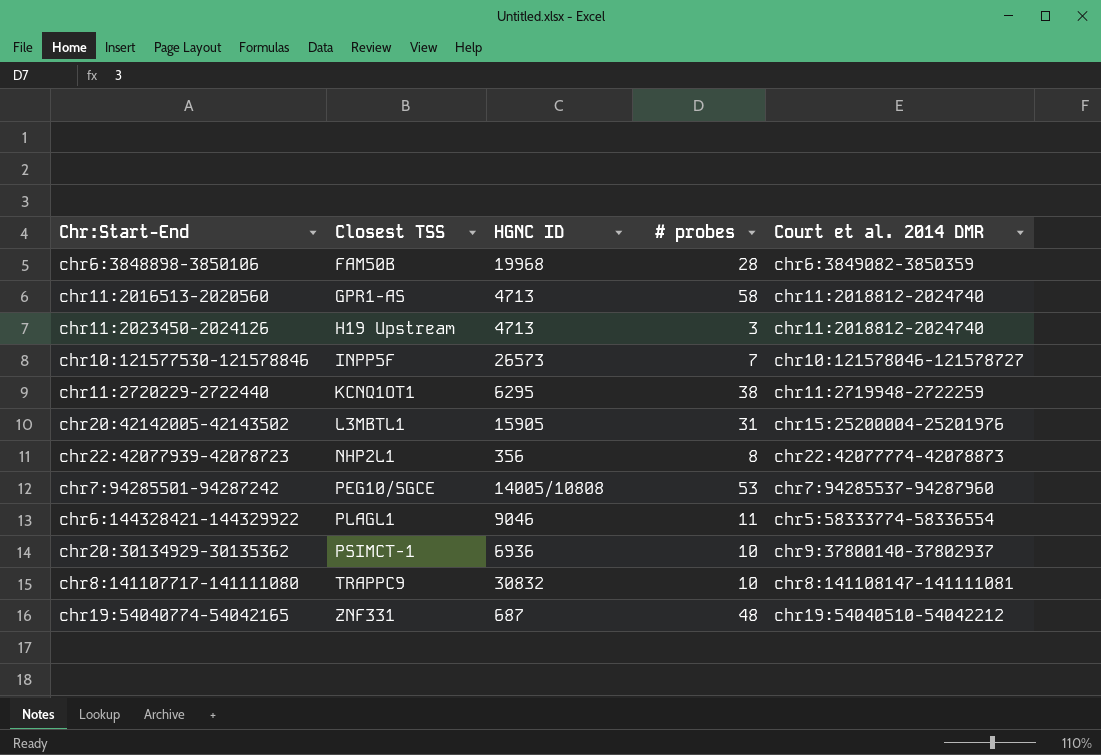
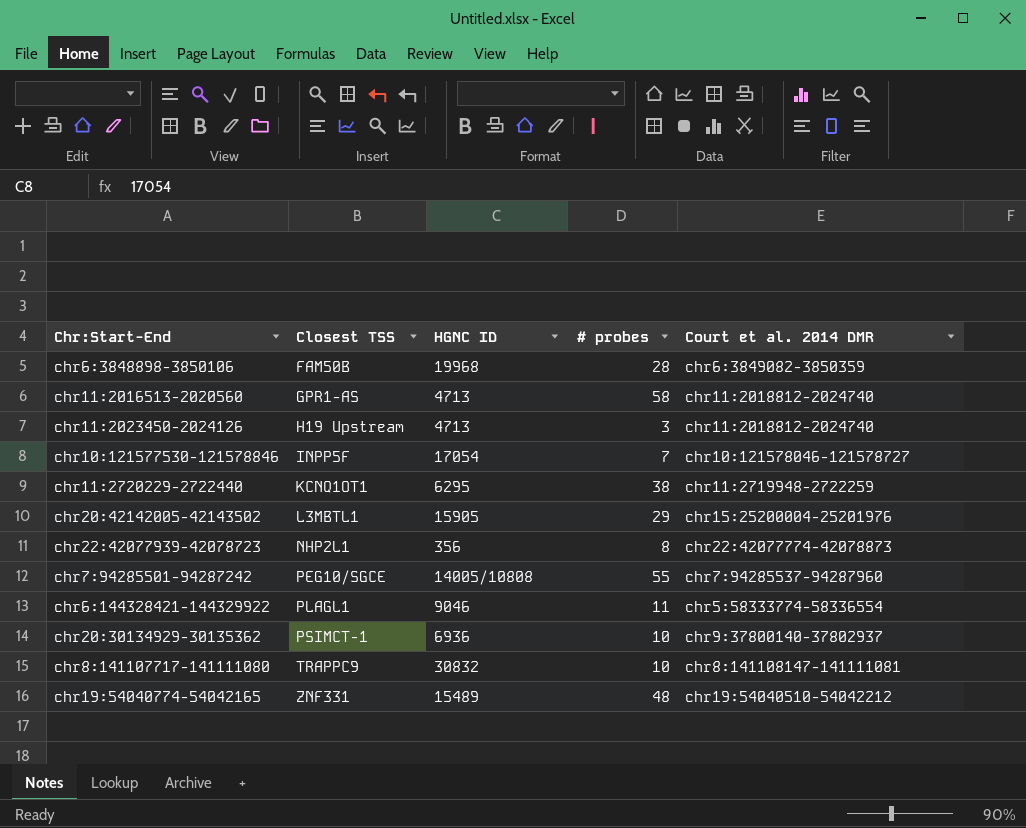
chr10:121577530-121578846 | HGNC ID: 26573 -> 17054
chr20:42142005-42143502 | # probes: 31 -> 29
chr7:94285501-94287242 | # probes: 53 -> 55
chr19:54040774-54042165 | HGNC ID: 687 -> 15489

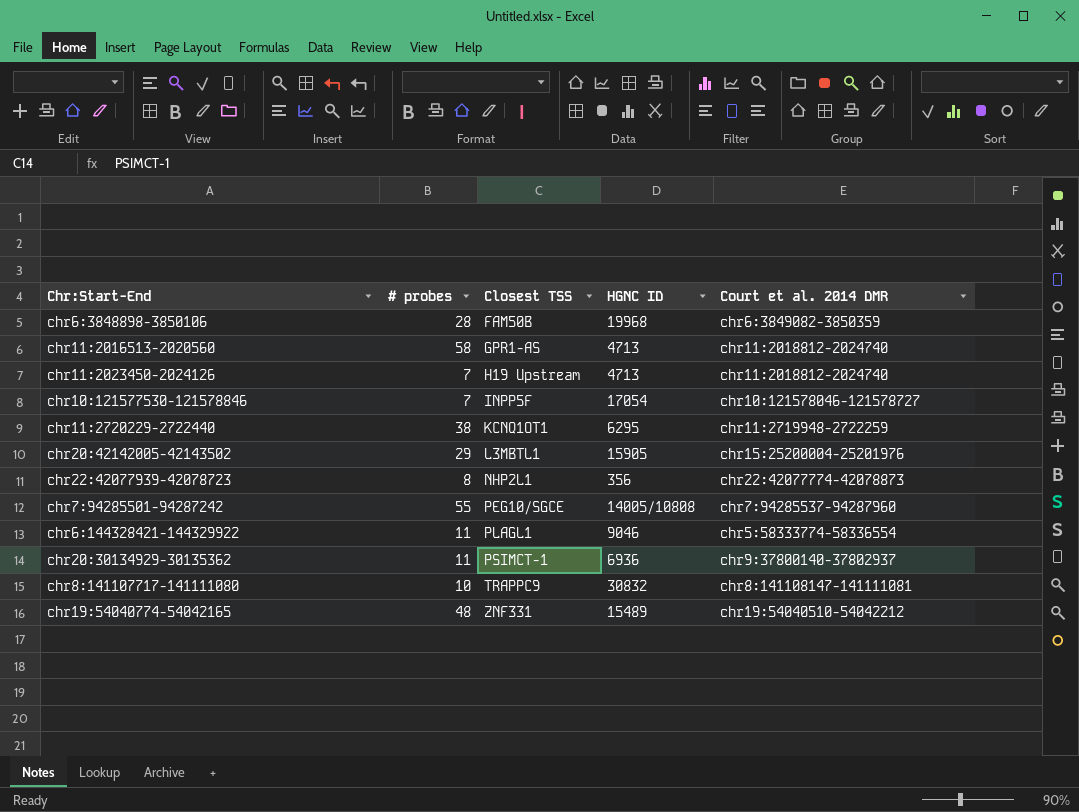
column # probes | position: 4 -> 2
chr11:2023450-2024126 | # probes: 3 -> 7
chr20:30134929-30135362 | # probes: 10 -> 11

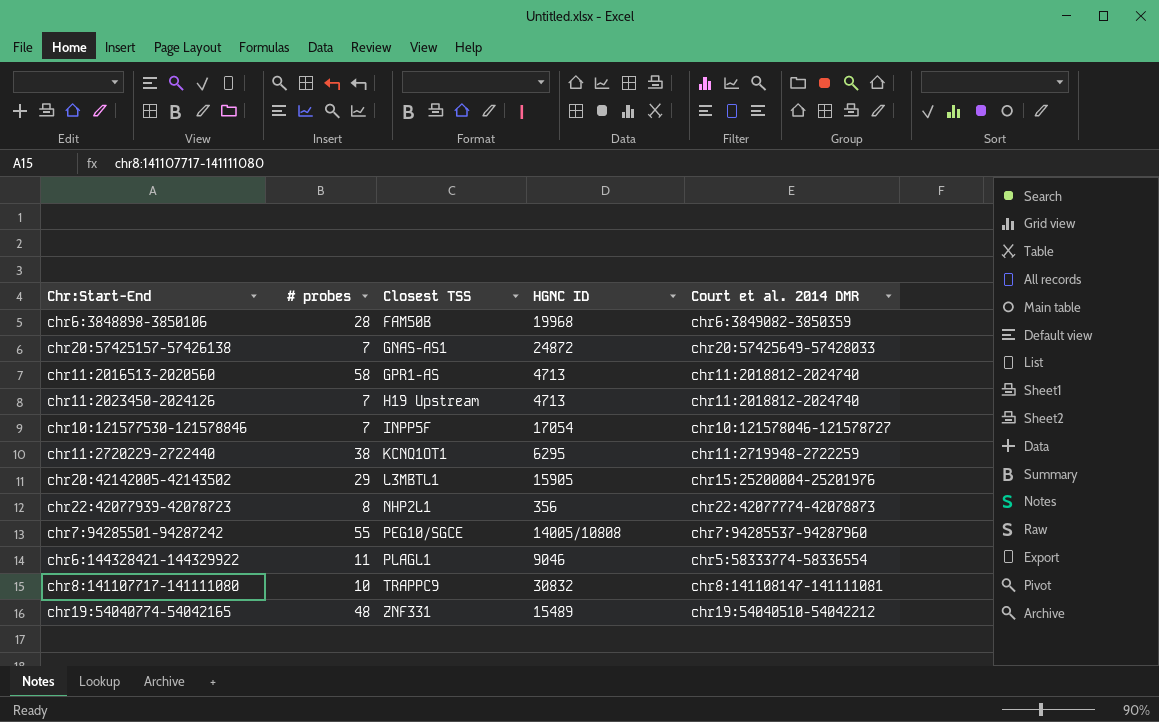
row chr20:30134929-30135362: 11 | PSIMCT-1 | 6936 | chr9:37800140-37802937 -> none
row chr20:57425157-57426138: none -> 7 | GNAS-AS1 | 24872 | chr20:57425649-57428033

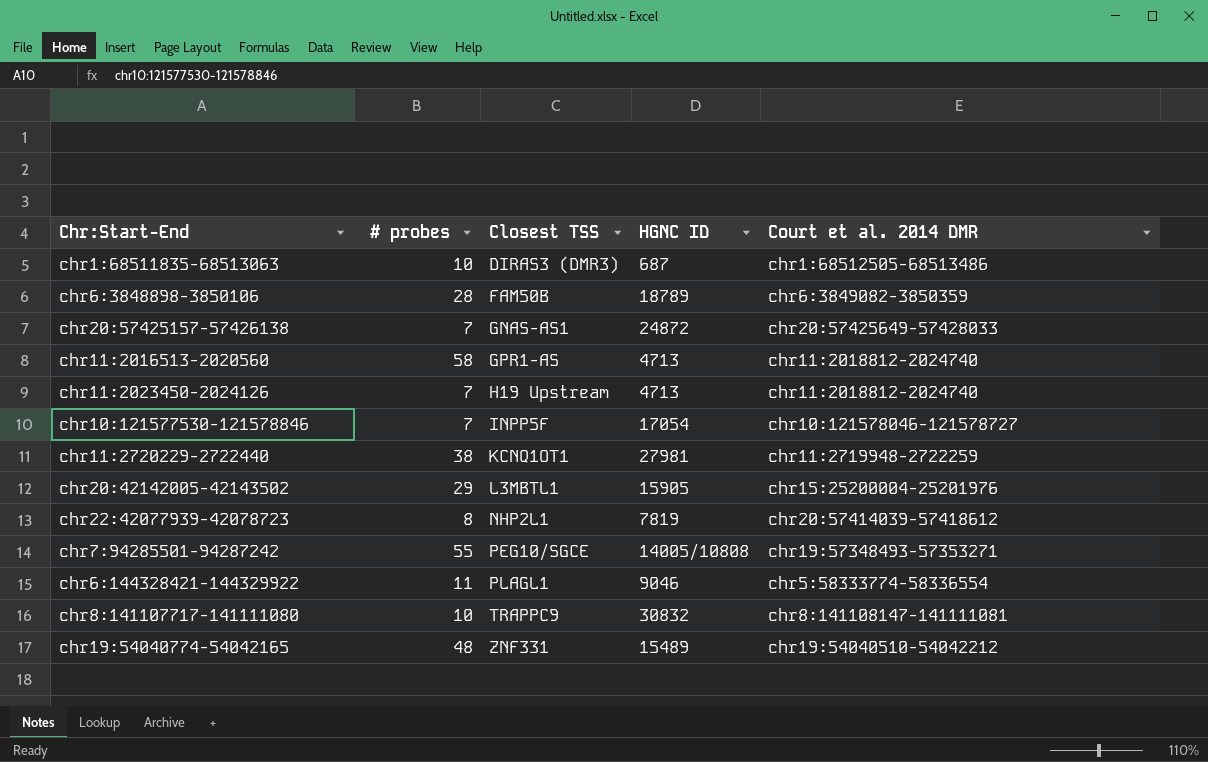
row chr1:68511835-68513063: none -> 10 | DIRAS3 (DMR3) | 687 | chr1:68512505-68513486
chr6:3848898-3850106 | HGNC ID: 19968 -> 18789
chr11:2720229-2722440 | HGNC ID: 6295 -> 27981
chr22:42077939-42078723 | HGNC ID: 356 -> 7819
chr22:42077939-42078723 | Court et al. 2014 DMR: chr22:42077774-42078873 -> chr20:57414039-57418612
chr7:94285501-94287242 | Court et al. 2014 DMR: chr7:94285537-94287960 -> chr19:57348493-57353271

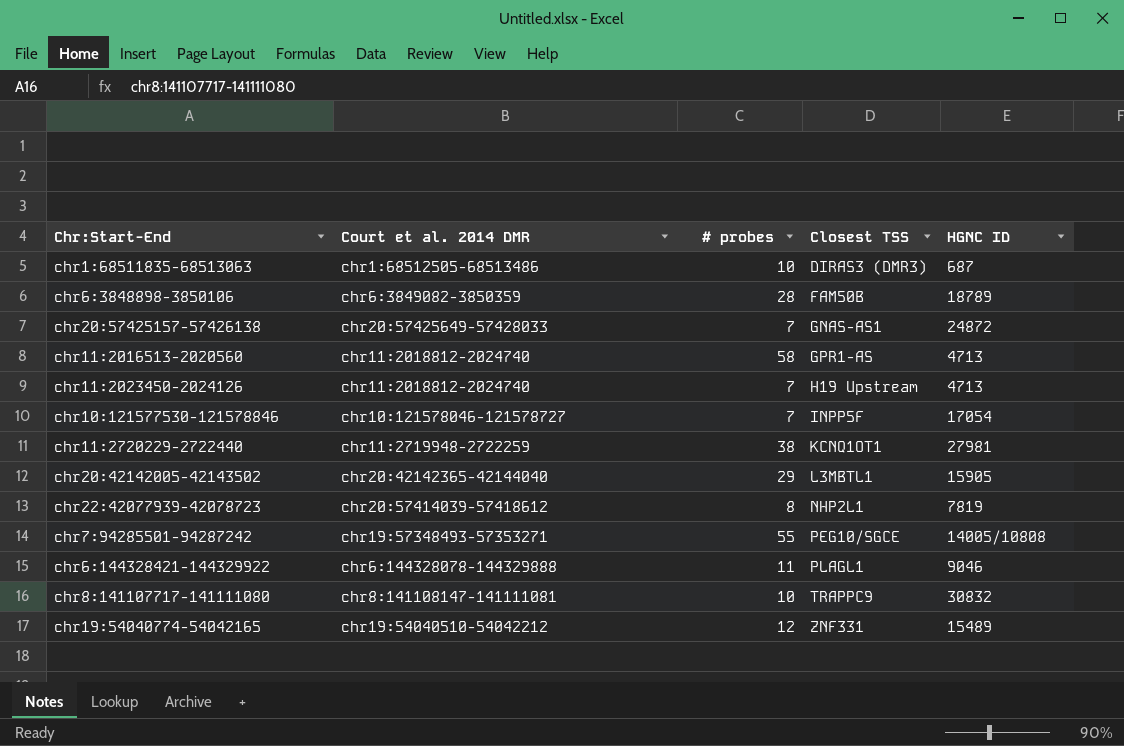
column Court et al. 2014 DMR | position: 5 -> 2
chr20:42142005-42143502 | Court et al. 2014 DMR: chr15:25200004-25201976 -> chr20:42142365-42144040
chr6:144328421-144329922 | Court et al. 2014 DMR: chr5:58333774-58336554 -> chr6:144328078-144329888
chr19:54040774-54042165 | # probes: 48 -> 12

